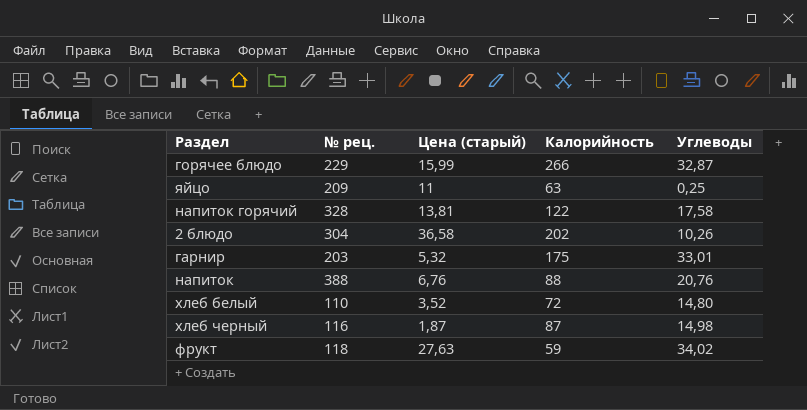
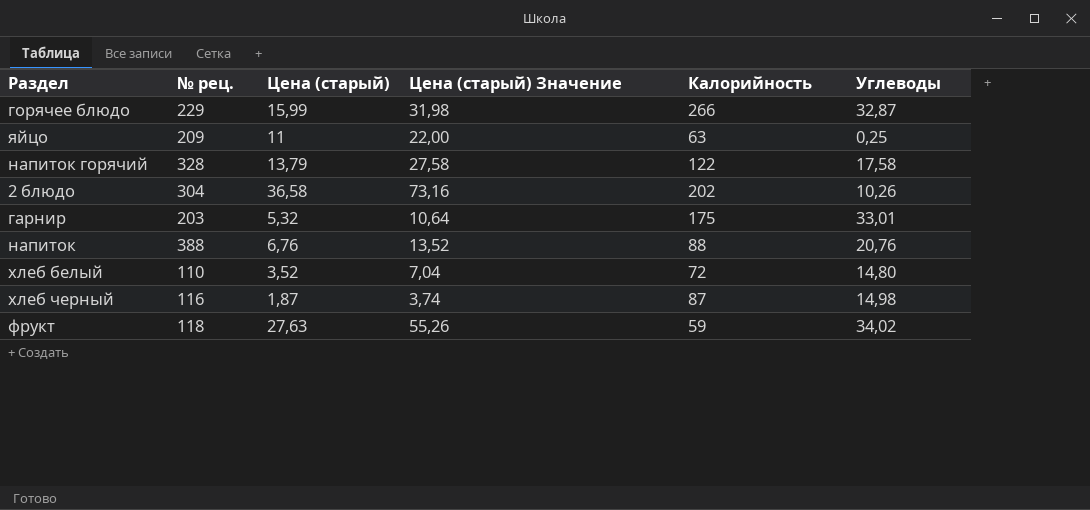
column Цена (старый) Значение | formula: none -> [Цена (старый)] * 2
напиток горячий | Цена (старый): 13,81 -> 13,79

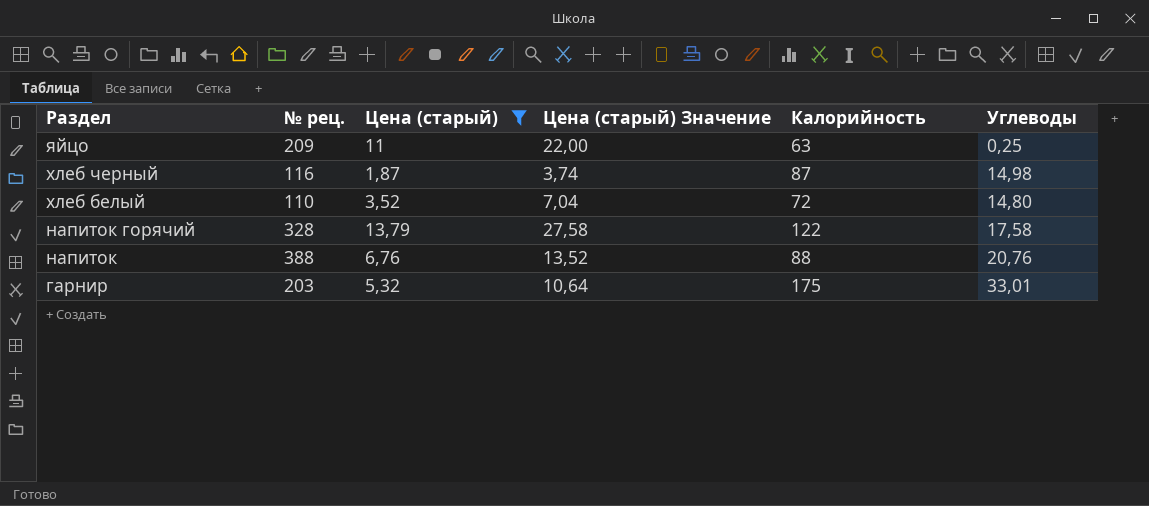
filter: none -> Цена (старый) <= 13,79
row order: none -> Раздел descending

